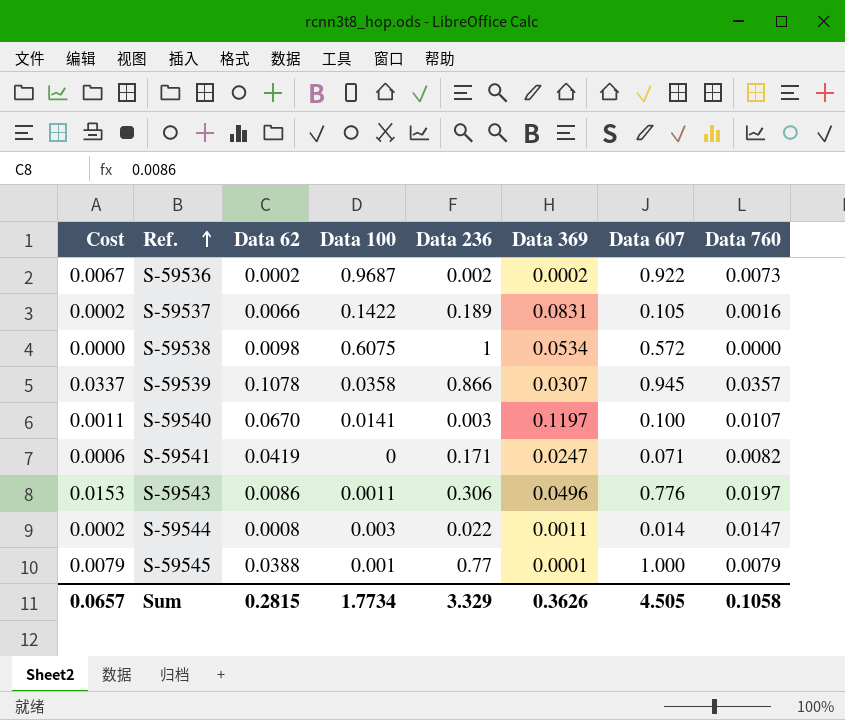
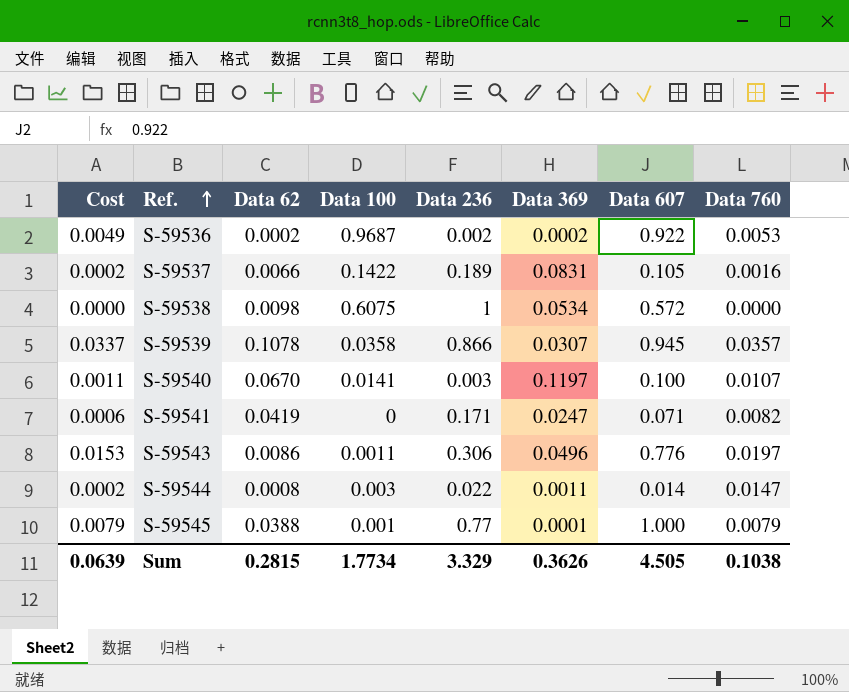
S-59536 | Cost: 0.0067 -> 0.0049
S-59536 | Data 760: 0.0073 -> 0.0053
Sum | Cost: 0.0657 -> 0.0639
Sum | Data 760: 0.1058 -> 0.1038

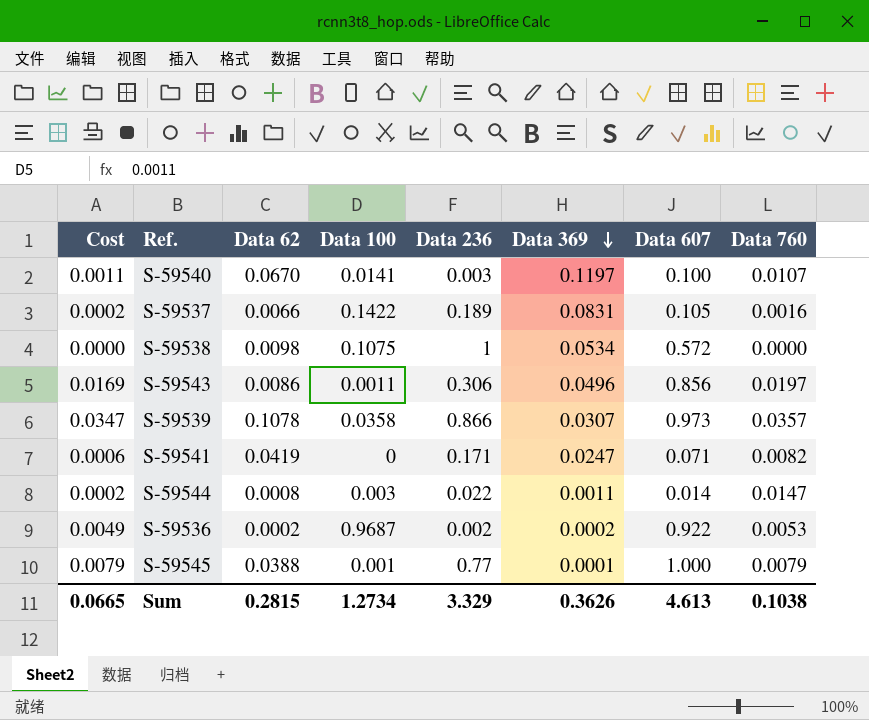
row order: Ref. ascending -> Data 369 descending
S-59538 | Data 100: 0.6075 -> 0.1075
S-59543 | Cost: 0.0153 -> 0.0169
S-59543 | Data 607: 0.776 -> 0.856
S-59539 | Cost: 0.0337 -> 0.0347
S-59539 | Data 607: 0.945 -> 0.973
Sum | Cost: 0.0639 -> 0.0665
Sum | Data 100: 1.7734 -> 1.2734
Sum | Data 607: 4.505 -> 4.613

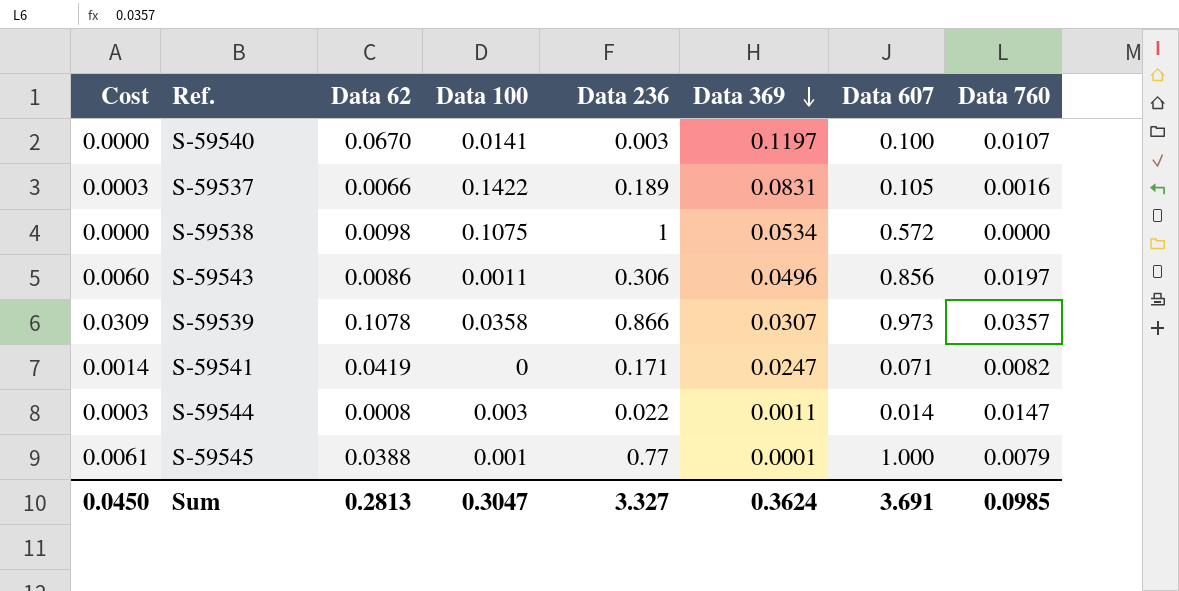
column Cost | formula: [Data 607] * [Data 760] -> [Data 236] * [Data 760]
row S-59536: 0.0049 | 0.0002 | 0.9687 | 0.002 | 0.0002 | 0.922 | 0.0053 -> none
Sum | Cost: 0.0665 -> 0.0450
Sum | Data 62: 0.2815 -> 0.2813
Sum | Data 100: 1.2734 -> 0.3047
Sum | Data 236: 3.329 -> 3.327
Sum | Data 369: 0.3626 -> 0.3624
Sum | Data 607: 4.613 -> 3.691
Sum | Data 760: 0.1038 -> 0.0985

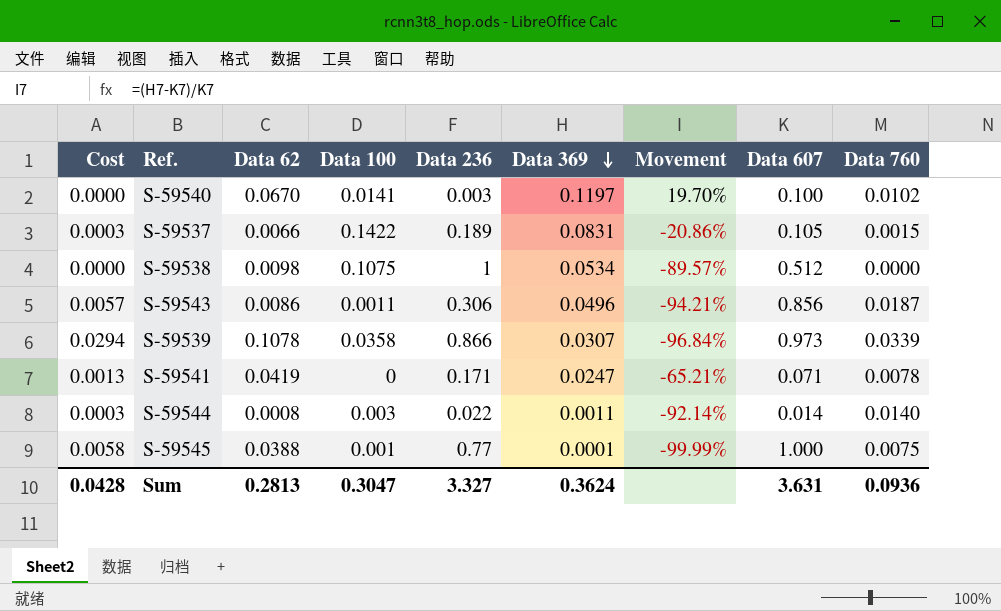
column Movement | formula: none -> ([Data 369] - [Data 607]) / [Data 607]
S-59540 | Data 760: 0.0107 -> 0.0102
S-59537 | Data 760: 0.0016 -> 0.0015
S-59538 | Data 607: 0.572 -> 0.512
S-59543 | Cost: 0.0060 -> 0.0057
S-59543 | Data 760: 0.0197 -> 0.0187
S-59539 | Cost: 0.0309 -> 0.0294
S-59539 | Data 760: 0.0357 -> 0.0339
S-59541 | Cost: 0.0014 -> 0.0013
S-59541 | Data 760: 0.0082 -> 0.0078
S-59544 | Data 760: 0.0147 -> 0.0140
S-59545 | Cost: 0.0061 -> 0.0058
S-59545 | Data 760: 0.0079 -> 0.0075
Sum | Cost: 0.0450 -> 0.0428
Sum | Data 607: 3.691 -> 3.631
Sum | Data 760: 0.0985 -> 0.0936

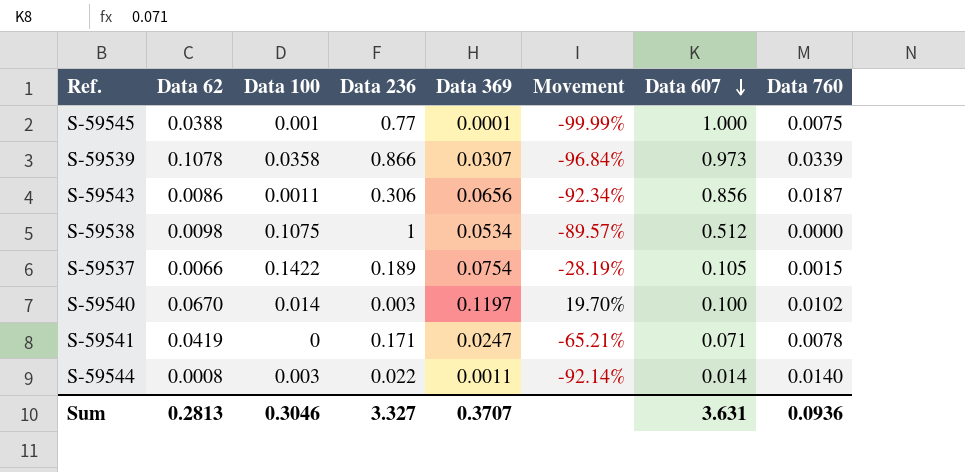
row order: Data 369 descending -> Data 607 descending
column Cost | formula: [Data 236] * [Data 760] -> none
S-59543 | Data 369: 0.0496 -> 0.0656
S-59543 | Movement: -94.21% -> -92.34%
S-59537 | Data 369: 0.0831 -> 0.0754
S-59537 | Movement: -20.86% -> -28.19%
S-59540 | Data 100: 0.0141 -> 0.014
Sum | Data 100: 0.3047 -> 0.3046
Sum | Data 369: 0.3624 -> 0.3707

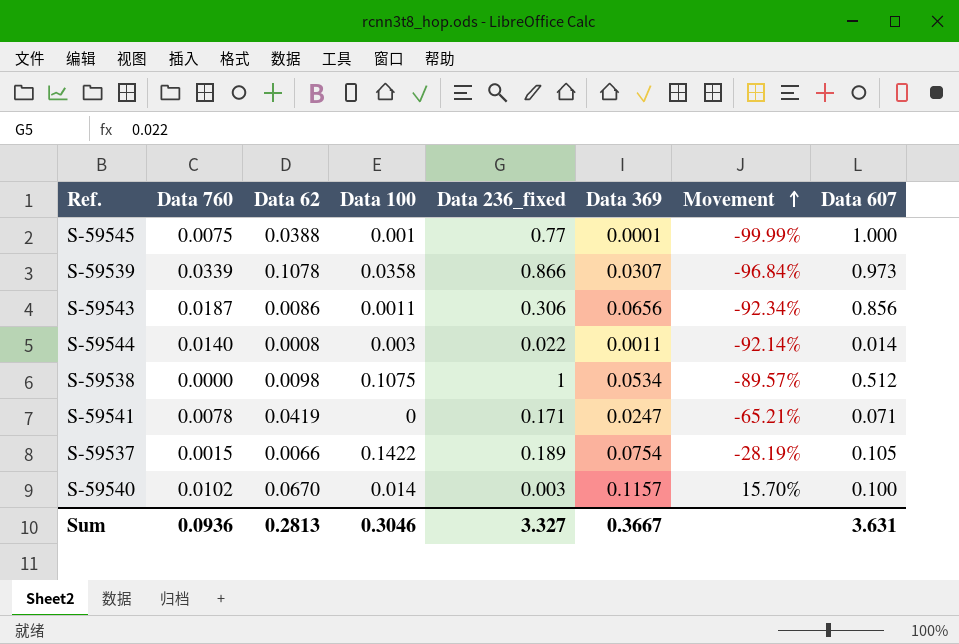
row order: Data 607 descending -> Movement ascending
column Data 760 | position: 8 -> 2
column name: Data 236 -> Data 236_fixed
S-59540 | Data 369: 0.1197 -> 0.1157
S-59540 | Movement: 19.70% -> 15.70%
Sum | Data 369: 0.3707 -> 0.3667

